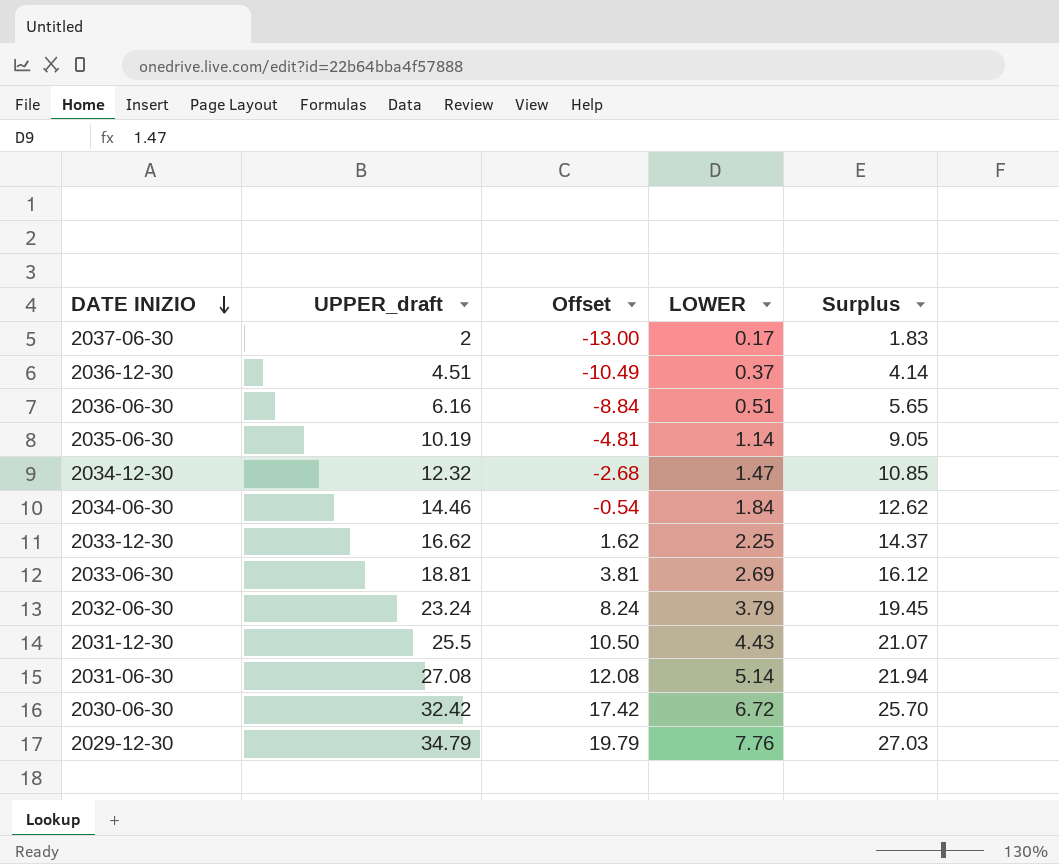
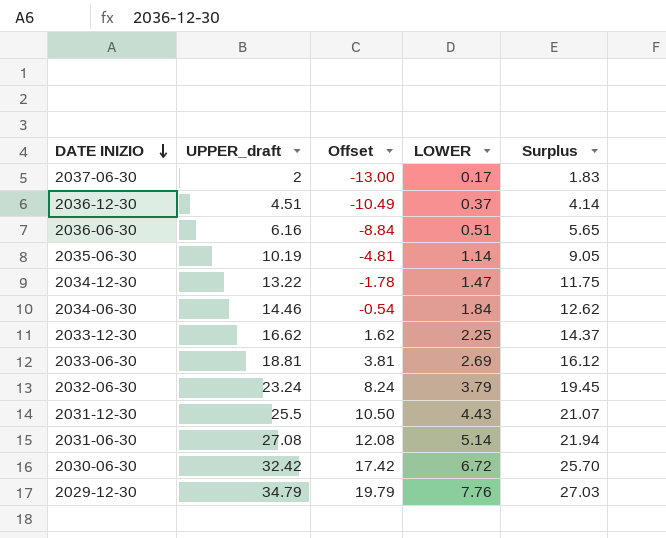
2034-12-30 | UPPER_draft: 12.32 -> 13.22
2034-12-30 | Offset: -2.68 -> -1.78
2034-12-30 | Surplus: 10.85 -> 11.75

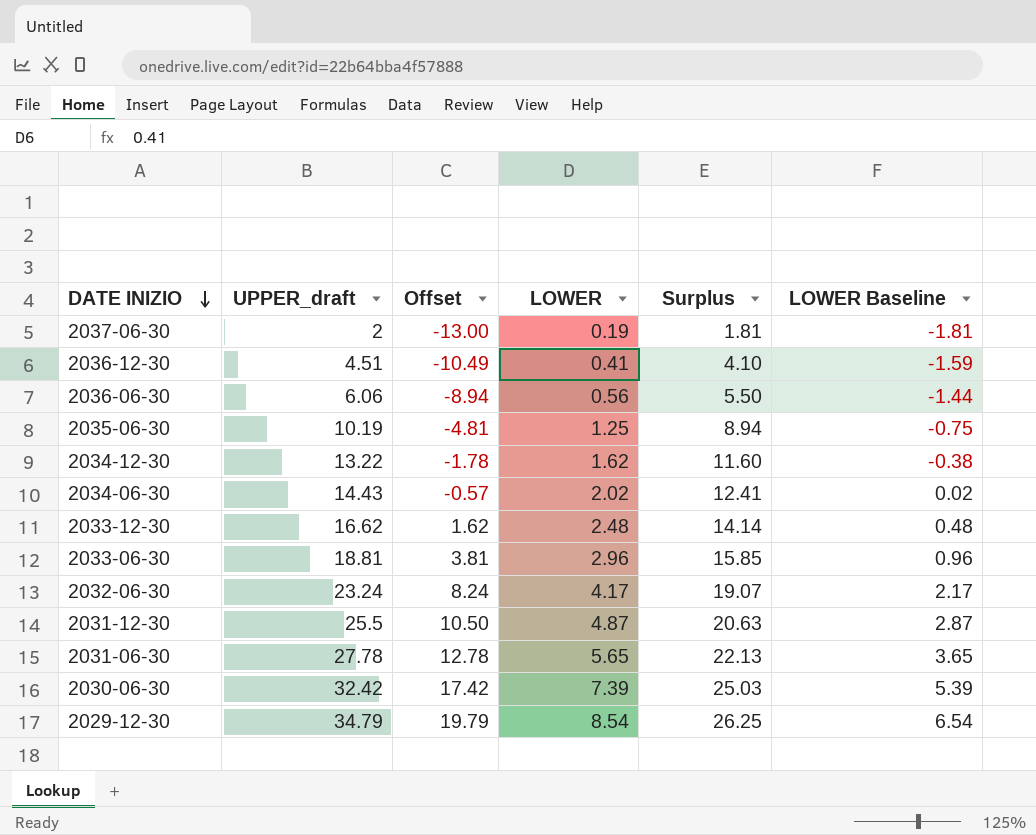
column LOWER Baseline | formula: none -> [LOWER] - 2
2037-06-30 | LOWER: 0.17 -> 0.19
2037-06-30 | Surplus: 1.83 -> 1.81
2036-12-30 | LOWER: 0.37 -> 0.41
2036-12-30 | Surplus: 4.14 -> 4.10
2036-06-30 | UPPER_draft: 6.16 -> 6.06
2036-06-30 | Offset: -8.84 -> -8.94
2036-06-30 | LOWER: 0.51 -> 0.56
2036-06-30 | Surplus: 5.65 -> 5.50
2035-06-30 | LOWER: 1.14 -> 1.25
2035-06-30 | Surplus: 9.05 -> 8.94
2034-12-30 | LOWER: 1.47 -> 1.62
2034-12-30 | Surplus: 11.75 -> 11.60
2034-06-30 | UPPER_draft: 14.46 -> 14.43
2034-06-30 | Offset: -0.54 -> -0.57
2034-06-30 | LOWER: 1.84 -> 2.02
2034-06-30 | Surplus: 12.62 -> 12.41
2033-12-30 | LOWER: 2.25 -> 2.48
2033-12-30 | Surplus: 14.37 -> 14.14
2033-06-30 | LOWER: 2.69 -> 2.96
2033-06-30 | Surplus: 16.12 -> 15.85
2032-06-30 | LOWER: 3.79 -> 4.17
2032-06-30 | Surplus: 19.45 -> 19.07
2031-12-30 | LOWER: 4.43 -> 4.87
2031-12-30 | Surplus: 21.07 -> 20.63
2031-06-30 | UPPER_draft: 27.08 -> 27.78
2031-06-30 | Offset: 12.08 -> 12.78
2031-06-30 | LOWER: 5.14 -> 5.65
2031-06-30 | Surplus: 21.94 -> 22.13
2030-06-30 | LOWER: 6.72 -> 7.39
2030-06-30 | Surplus: 25.70 -> 25.03
2029-12-30 | LOWER: 7.76 -> 8.54
2029-12-30 | Surplus: 27.03 -> 26.25

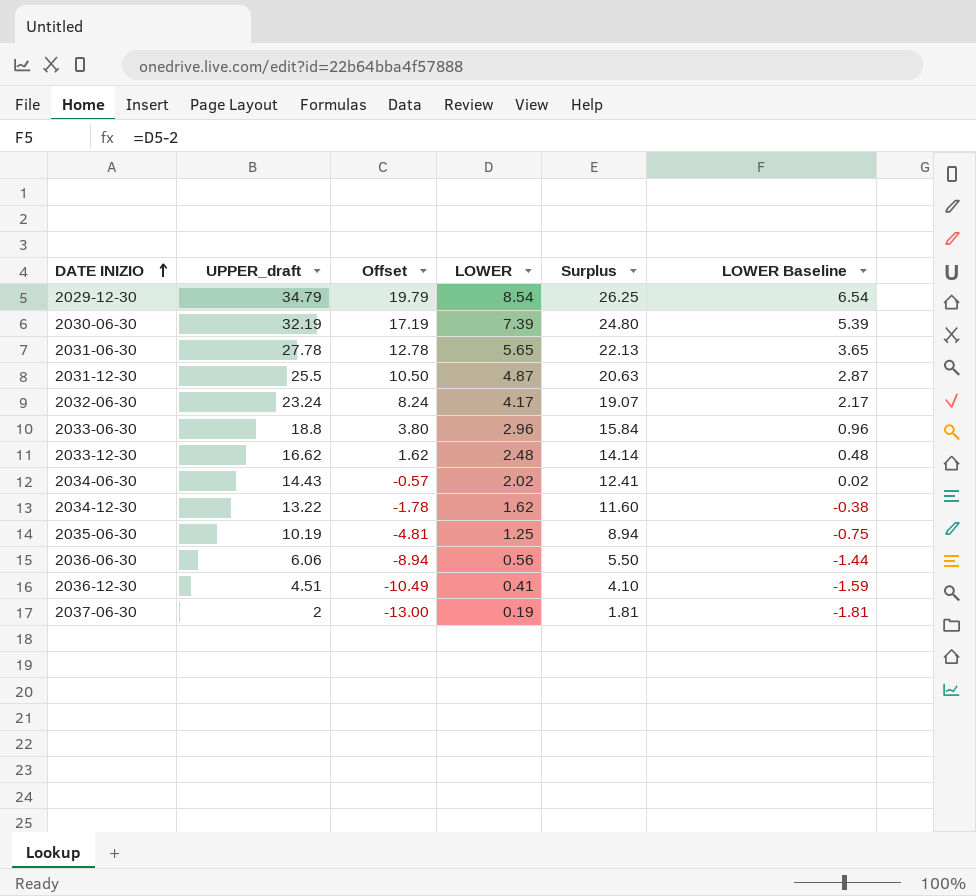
row order: DATE INIZIO descending -> DATE INIZIO ascending
2030-06-30 | UPPER_draft: 32.42 -> 32.19
2030-06-30 | Offset: 17.42 -> 17.19
2030-06-30 | Surplus: 25.03 -> 24.80
2033-06-30 | UPPER_draft: 18.81 -> 18.8
2033-06-30 | Offset: 3.81 -> 3.80
2033-06-30 | Surplus: 15.85 -> 15.84

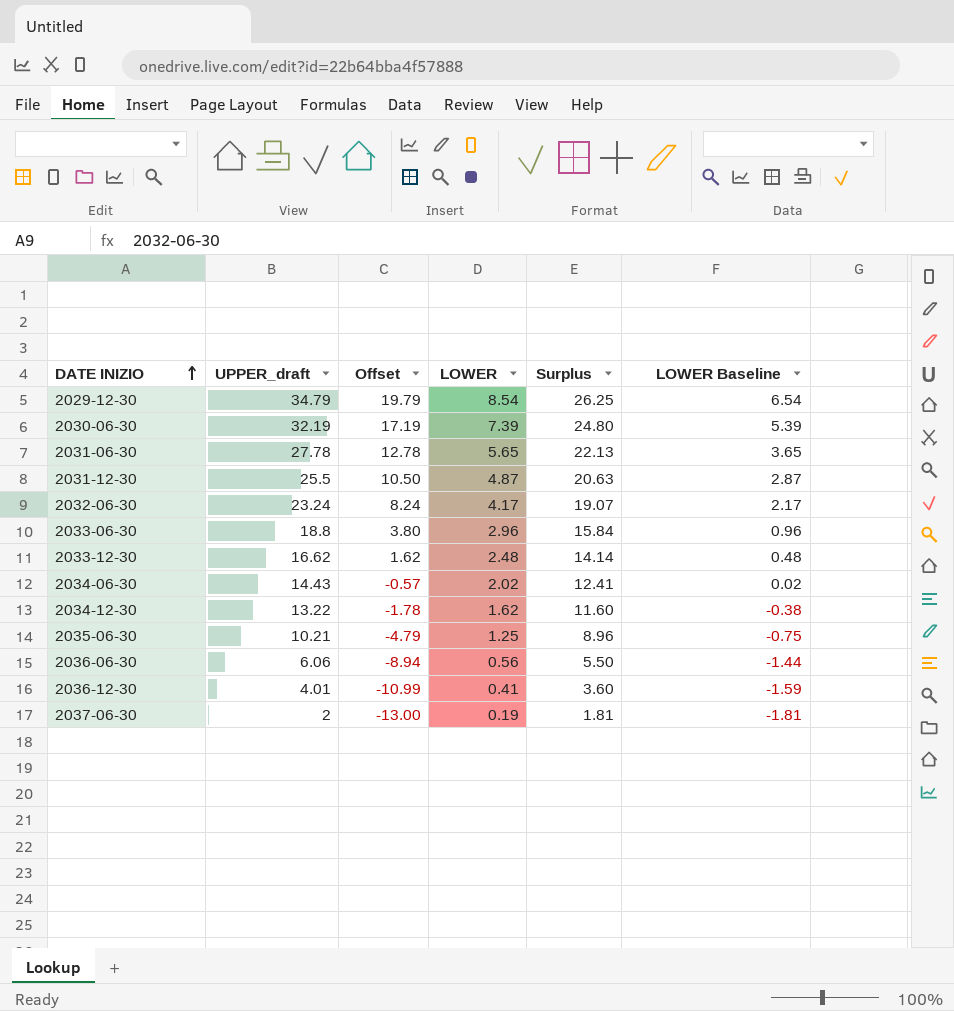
2035-06-30 | UPPER_draft: 10.19 -> 10.21
2035-06-30 | Offset: -4.81 -> -4.79
2035-06-30 | Surplus: 8.94 -> 8.96
2036-12-30 | UPPER_draft: 4.51 -> 4.01
2036-12-30 | Offset: -10.49 -> -10.99
2036-12-30 | Surplus: 4.10 -> 3.60

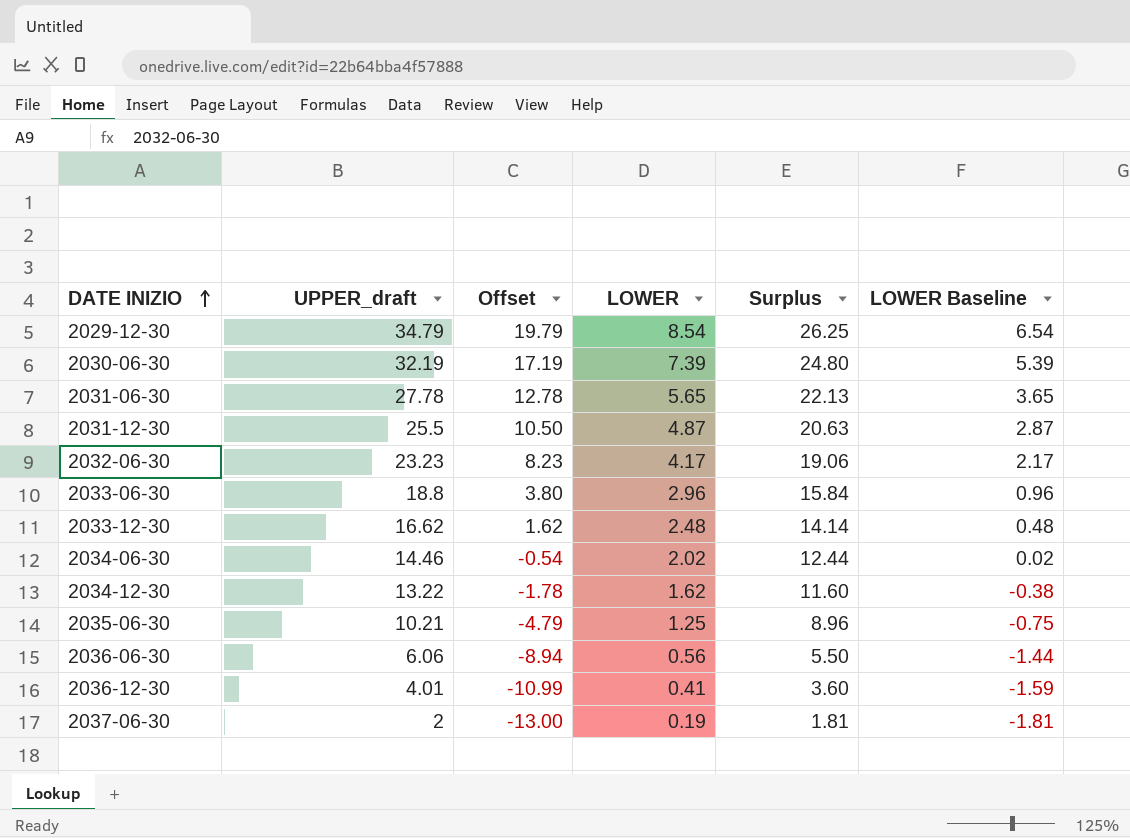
2032-06-30 | UPPER_draft: 23.24 -> 23.23
2032-06-30 | Offset: 8.24 -> 8.23
2032-06-30 | Surplus: 19.07 -> 19.06
2034-06-30 | UPPER_draft: 14.43 -> 14.46
2034-06-30 | Offset: -0.57 -> -0.54
2034-06-30 | Surplus: 12.41 -> 12.44

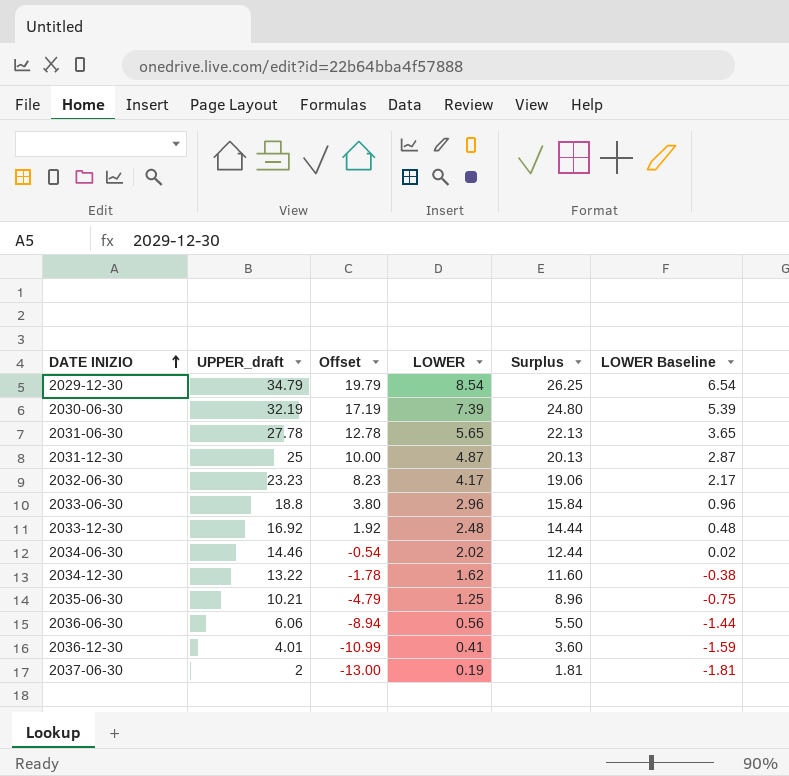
2031-12-30 | UPPER_draft: 25.5 -> 25
2031-12-30 | Offset: 10.50 -> 10.00
2031-12-30 | Surplus: 20.63 -> 20.13
2033-12-30 | UPPER_draft: 16.62 -> 16.92
2033-12-30 | Offset: 1.62 -> 1.92
2033-12-30 | Surplus: 14.14 -> 14.44

